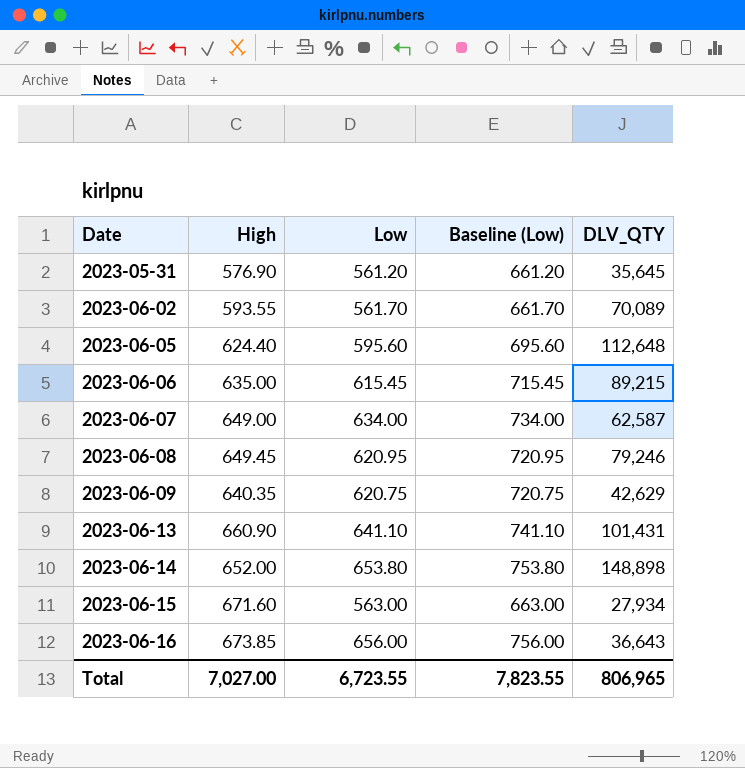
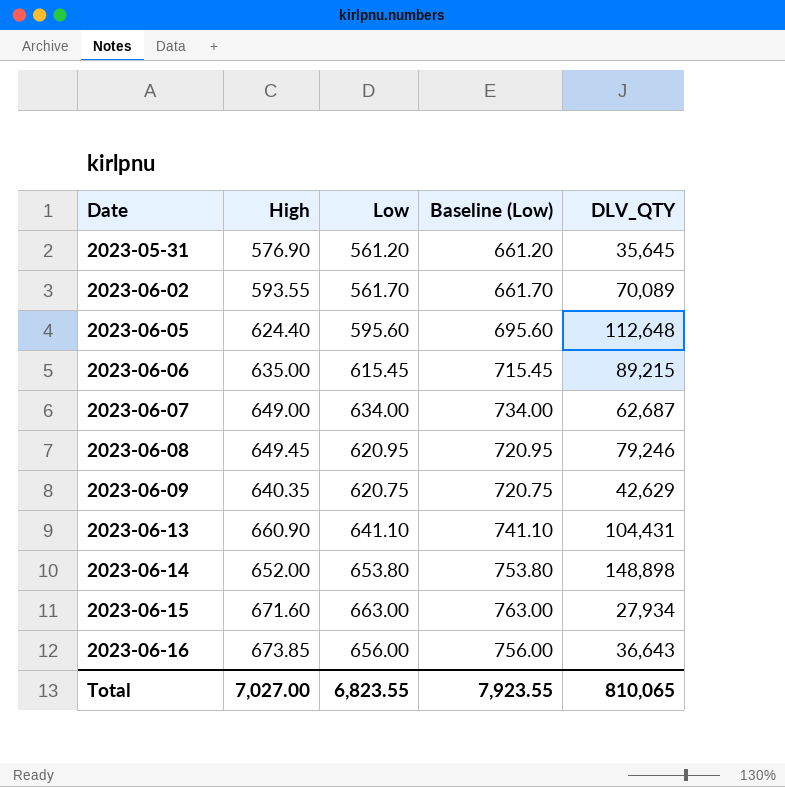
2023-06-07 | DLV_QTY: 62,587 -> 62,687
2023-06-13 | DLV_QTY: 101,431 -> 104,431
2023-06-15 | Low: 563.00 -> 663.00
2023-06-15 | Baseline (Low): 663.00 -> 763.00
Total | Low: 6,723.55 -> 6,823.55
Total | Baseline (Low): 7,823.55 -> 7,923.55
Total | DLV_QTY: 806,965 -> 810,065

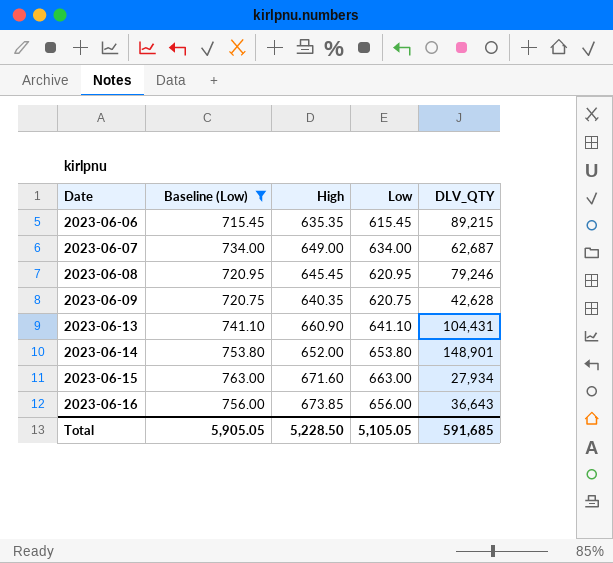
filter: none -> Baseline (Low) >= 715.45
column Baseline (Low) | position: 4 -> 2
2023-06-06 | High: 635.00 -> 635.35
2023-06-08 | High: 649.45 -> 645.45
2023-06-09 | DLV_QTY: 42,629 -> 42,628
2023-06-14 | DLV_QTY: 148,898 -> 148,901
Total | Baseline (Low): 7,923.55 -> 5,905.05
Total | High: 7,027.00 -> 5,228.50
Total | Low: 6,823.55 -> 5,105.05
Total | DLV_QTY: 810,065 -> 591,685

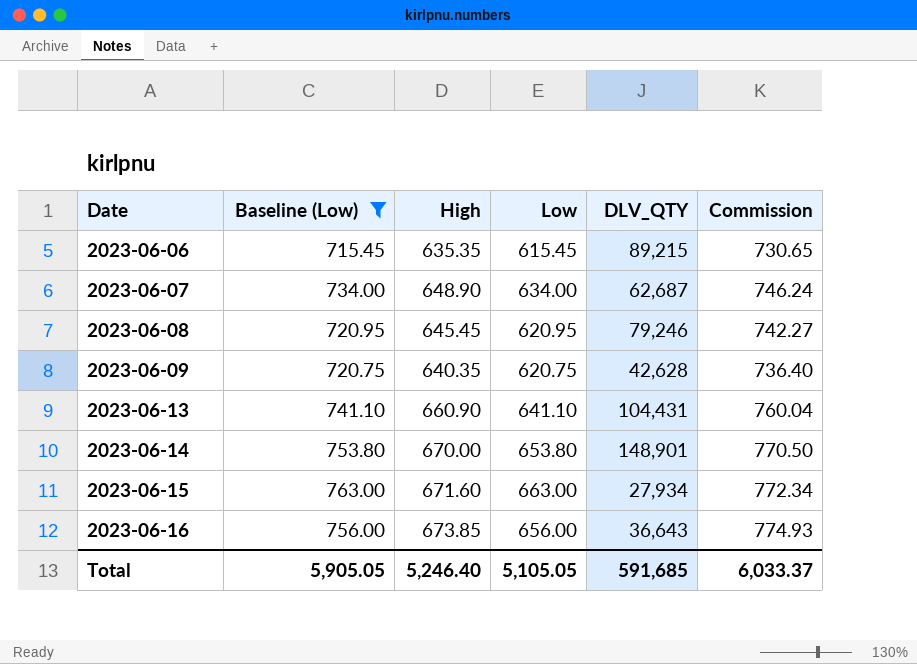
column Commission | formula: none -> [High] * 1.15
2023-06-07 | High: 649.00 -> 648.90
2023-06-14 | High: 652.00 -> 670.00
Total | High: 5,228.50 -> 5,246.40

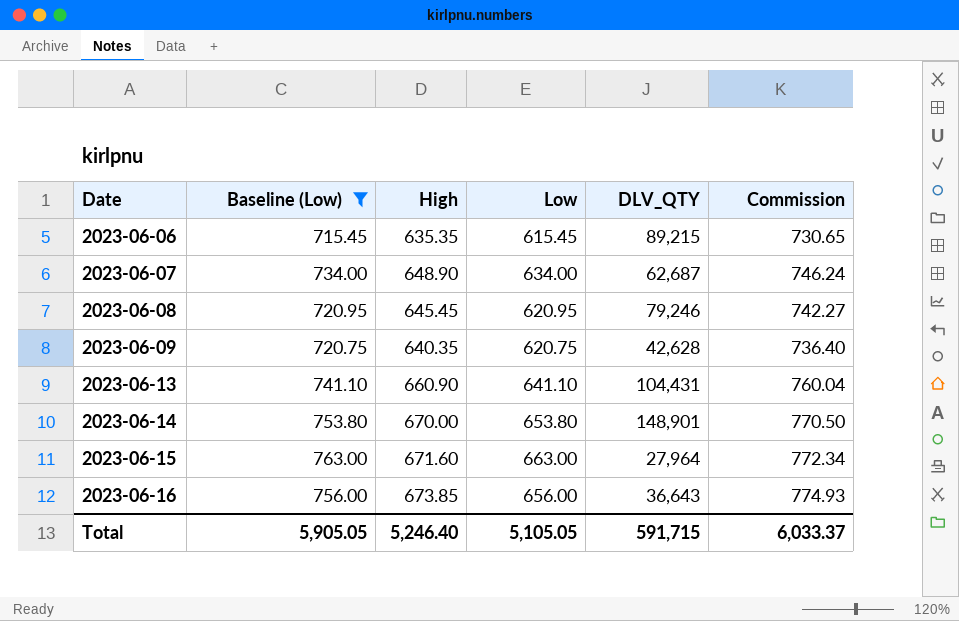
2023-06-15 | DLV_QTY: 27,934 -> 27,964
Total | DLV_QTY: 591,685 -> 591,715

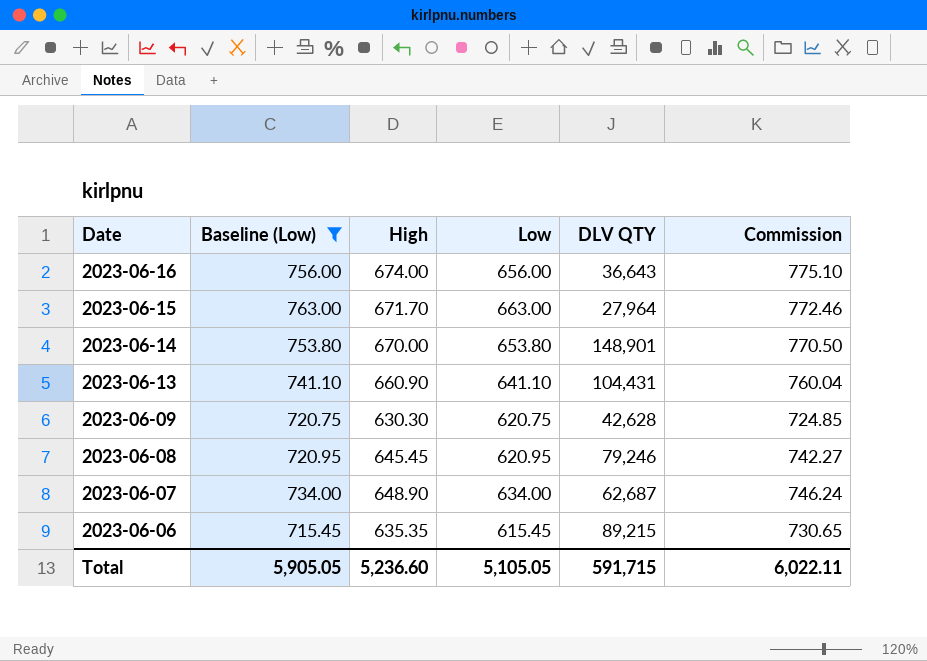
row order: Date ascending -> Date descending
column name: DLV_QTY -> DLV QTY
2023-06-16 | High: 673.85 -> 674.00
2023-06-16 | Commission: 774.93 -> 775.10
2023-06-15 | High: 671.60 -> 671.70
2023-06-15 | Commission: 772.34 -> 772.46
2023-06-09 | High: 640.35 -> 630.30
2023-06-09 | Commission: 736.40 -> 724.85
Total | High: 5,246.40 -> 5,236.60
Total | Commission: 6,033.37 -> 6,022.11

